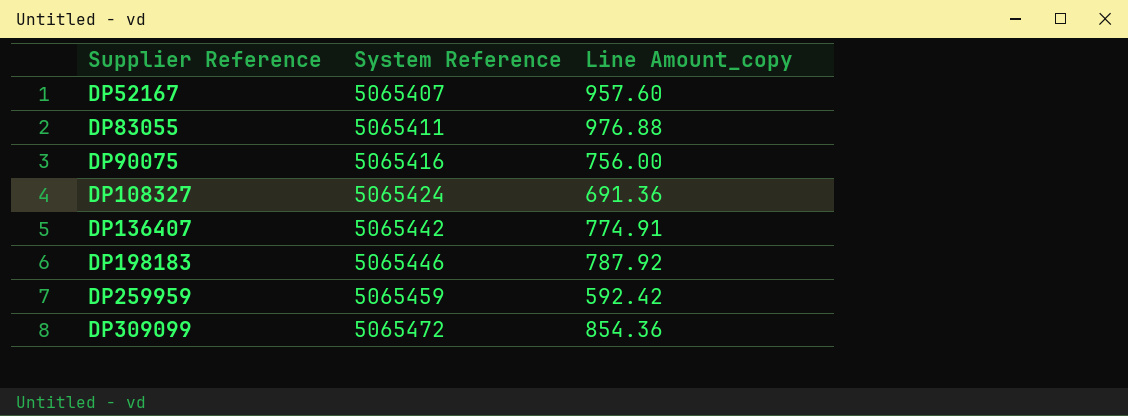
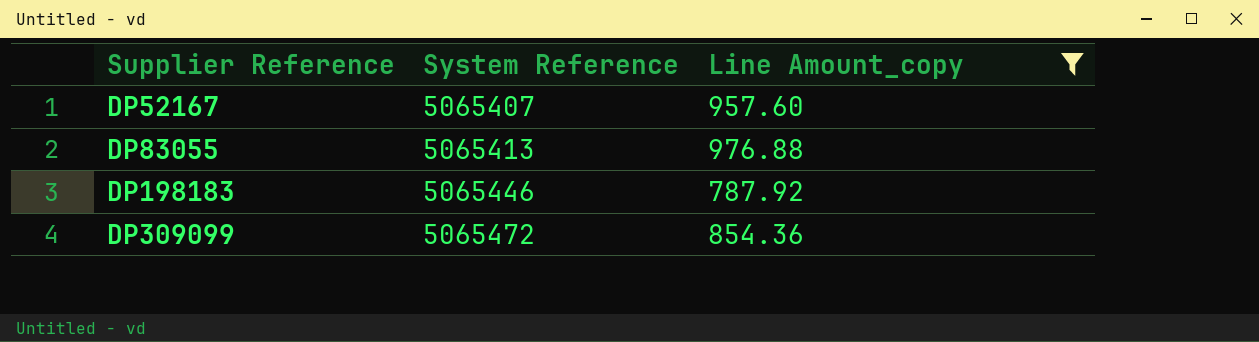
filter: none -> Line Amount_copy >= 787.92
DP83055 | System Reference: 5065411 -> 5065413

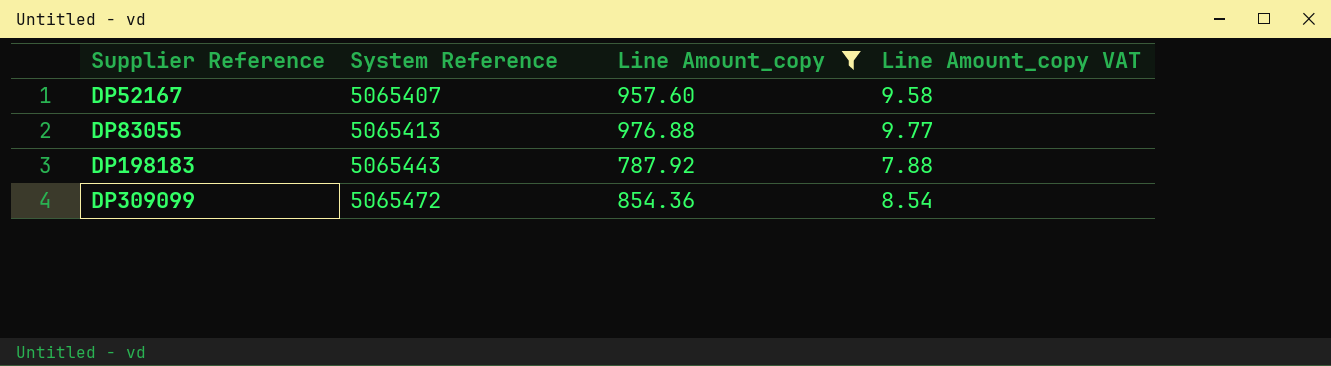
column Line Amount_copy VAT | formula: none -> [Line Amount_copy] * 0.01
DP198183 | System Reference: 5065446 -> 5065443

